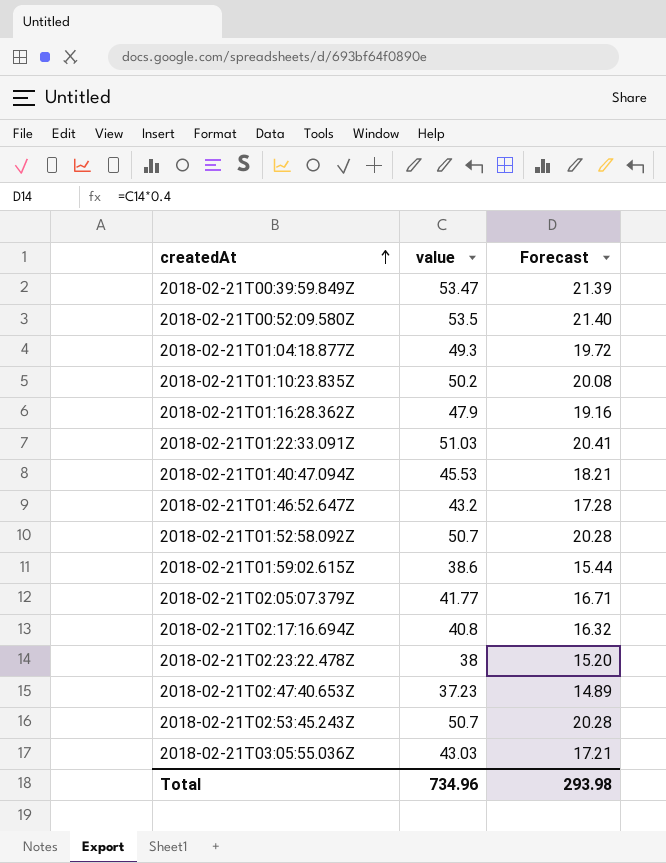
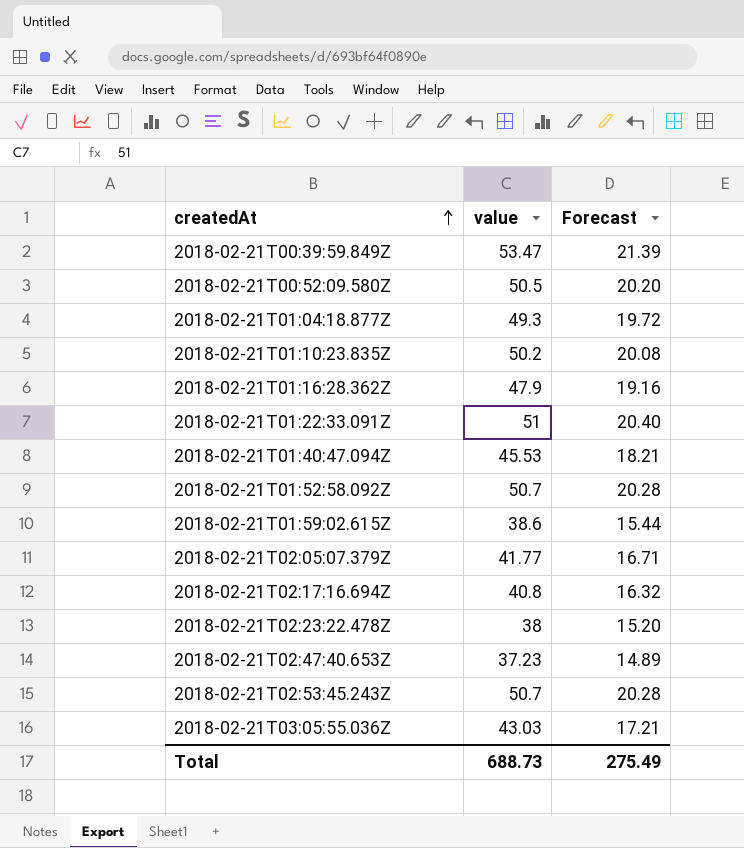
row 2018-02-21T01:46:52.647Z: 43.2 | 17.28 -> none
2018-02-21T00:52:09.580Z | value: 53.5 -> 50.5
2018-02-21T00:52:09.580Z | Forecast: 21.40 -> 20.20
2018-02-21T01:22:33.091Z | value: 51.03 -> 51
2018-02-21T01:22:33.091Z | Forecast: 20.41 -> 20.40
Total | value: 734.96 -> 688.73
Total | Forecast: 293.98 -> 275.49

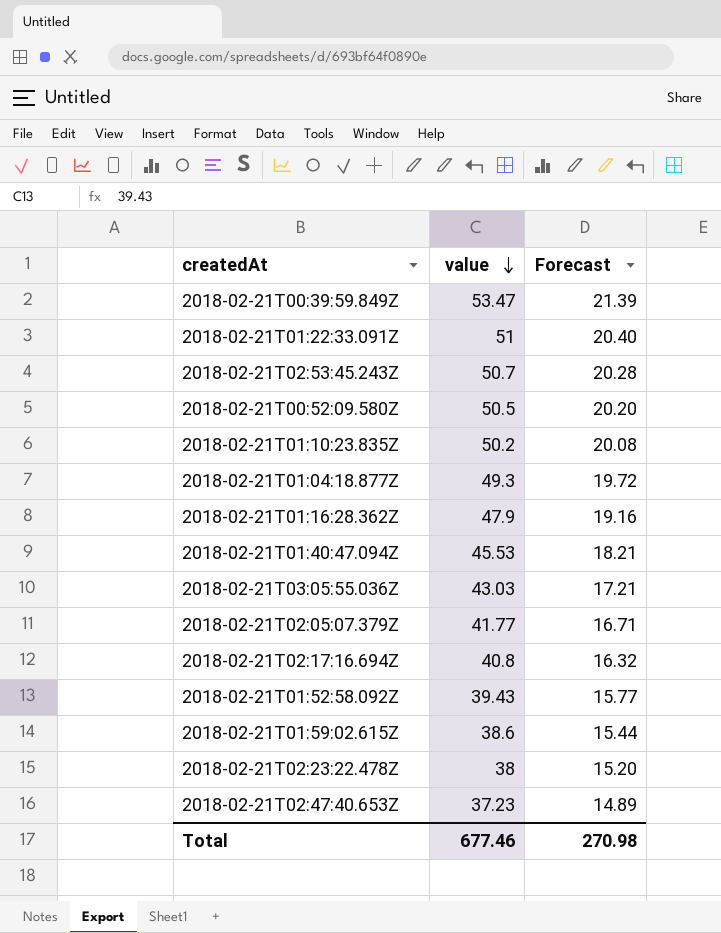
row order: createdAt ascending -> value descending
2018-02-21T01:52:58.092Z | value: 50.7 -> 39.43
2018-02-21T01:52:58.092Z | Forecast: 20.28 -> 15.77
Total | value: 688.73 -> 677.46
Total | Forecast: 275.49 -> 270.98

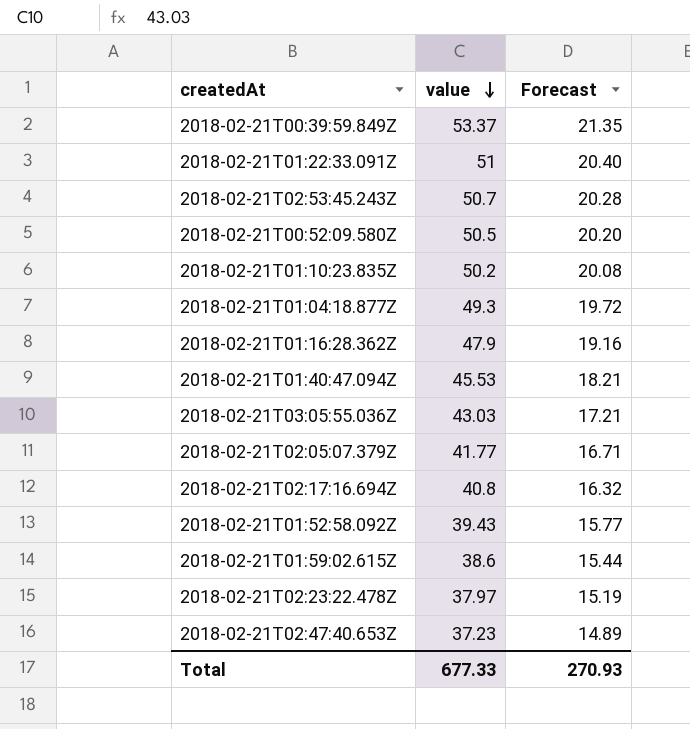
2018-02-21T00:39:59.849Z | value: 53.47 -> 53.37
2018-02-21T00:39:59.849Z | Forecast: 21.39 -> 21.35
2018-02-21T02:23:22.478Z | value: 38 -> 37.97
2018-02-21T02:23:22.478Z | Forecast: 15.20 -> 15.19
Total | value: 677.46 -> 677.33
Total | Forecast: 270.98 -> 270.93

